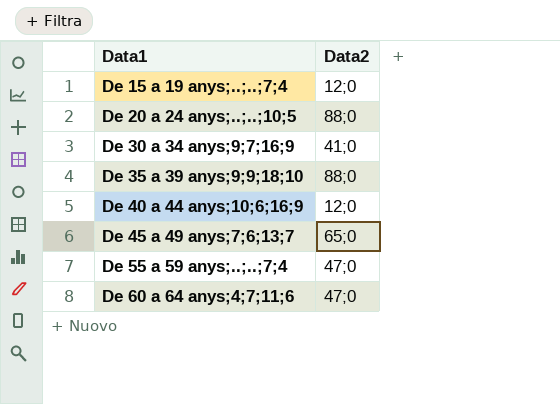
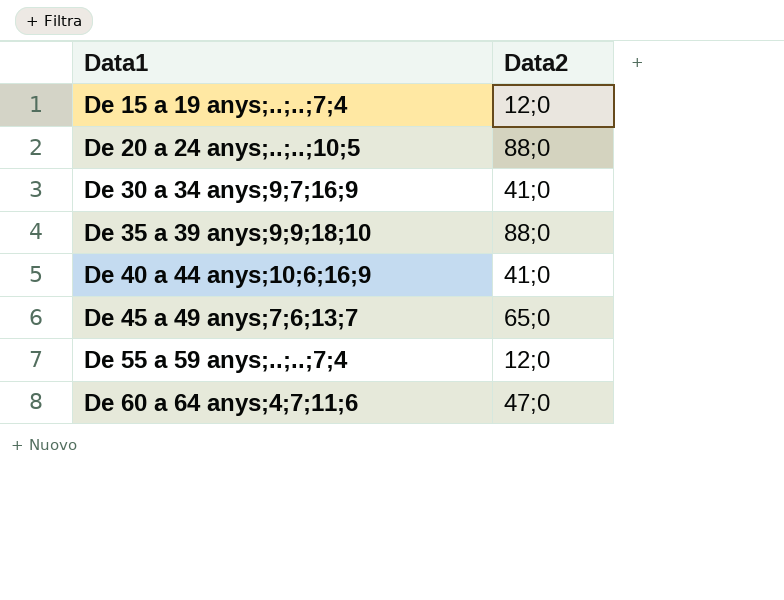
De 40 a 44 anys;10;6;16;9 | Data2: 12;0 -> 41;0
De 55 a 59 anys;..;..;7;4 | Data2: 47;0 -> 12;0

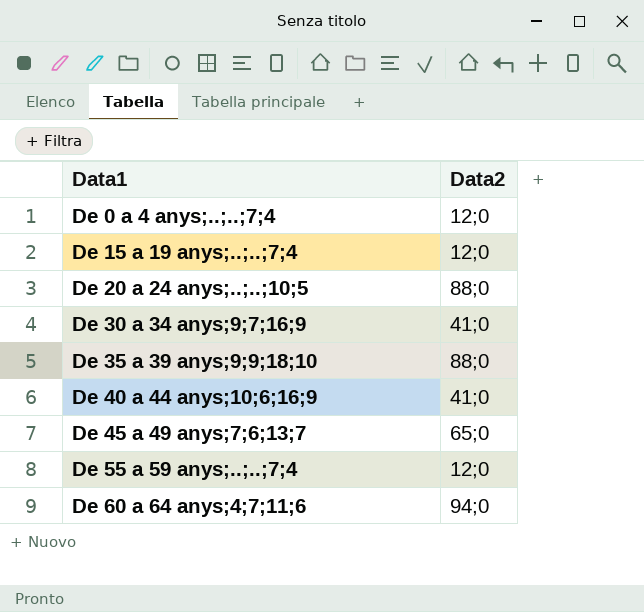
row De 0 a 4 anys;..;..;7;4: none -> 12;0
De 60 a 64 anys;4;7;11;6 | Data2: 47;0 -> 94;0

